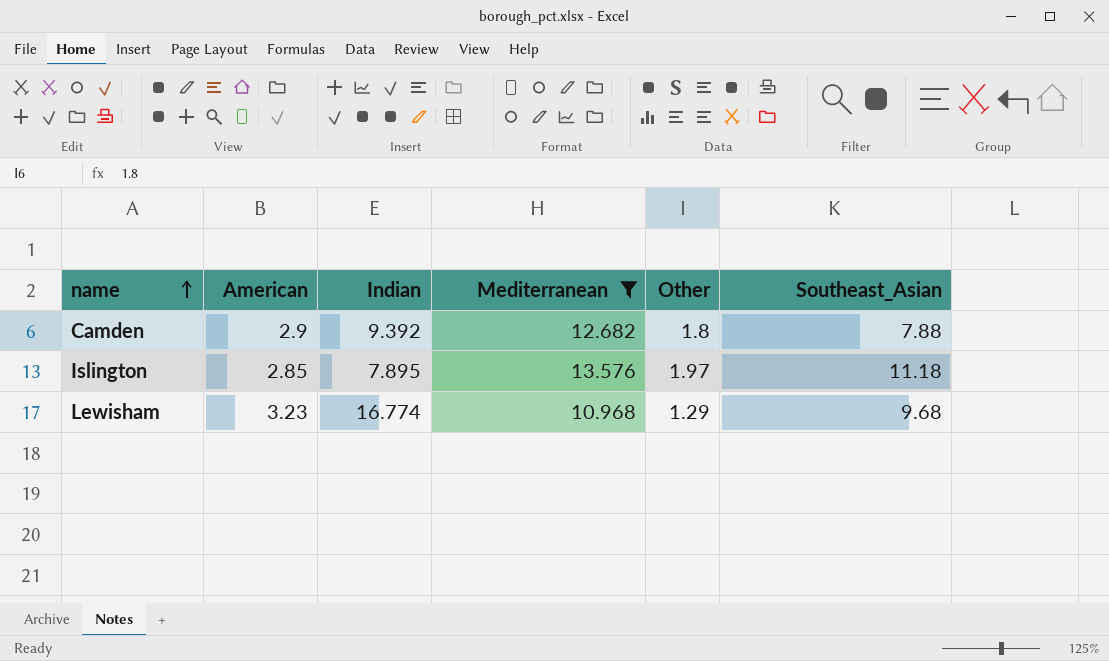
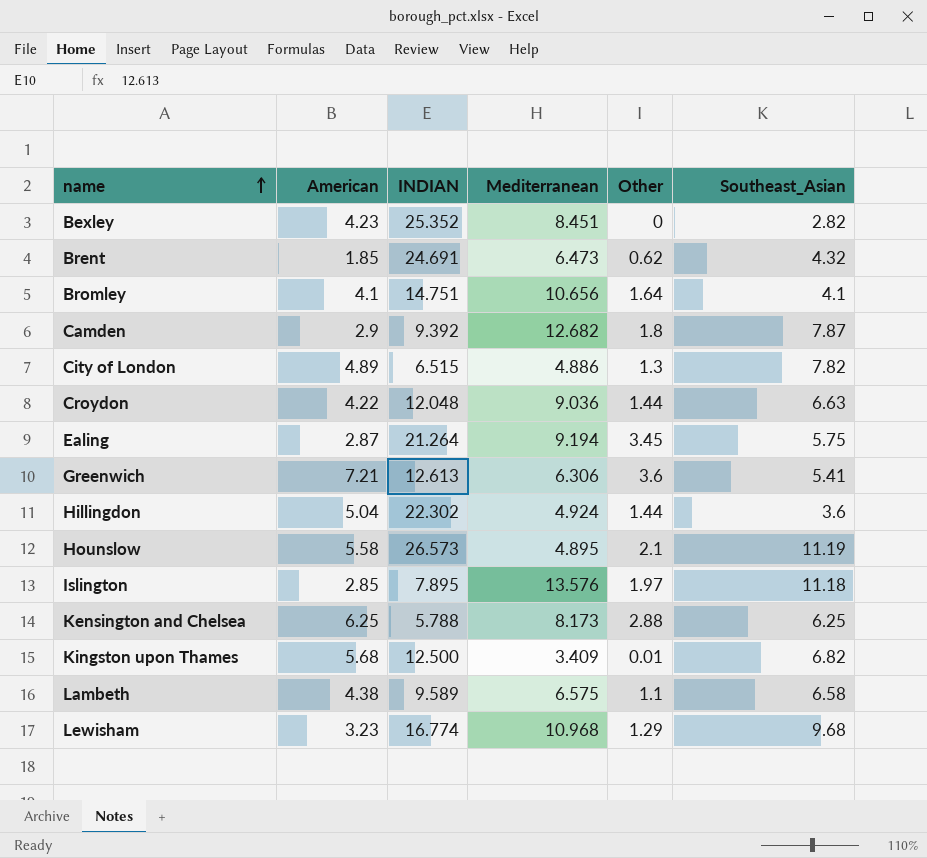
filter: Mediterranean >= 10.968 -> none
column name: Indian -> INDIAN
Camden | Southeast_Asian: 7.88 -> 7.87

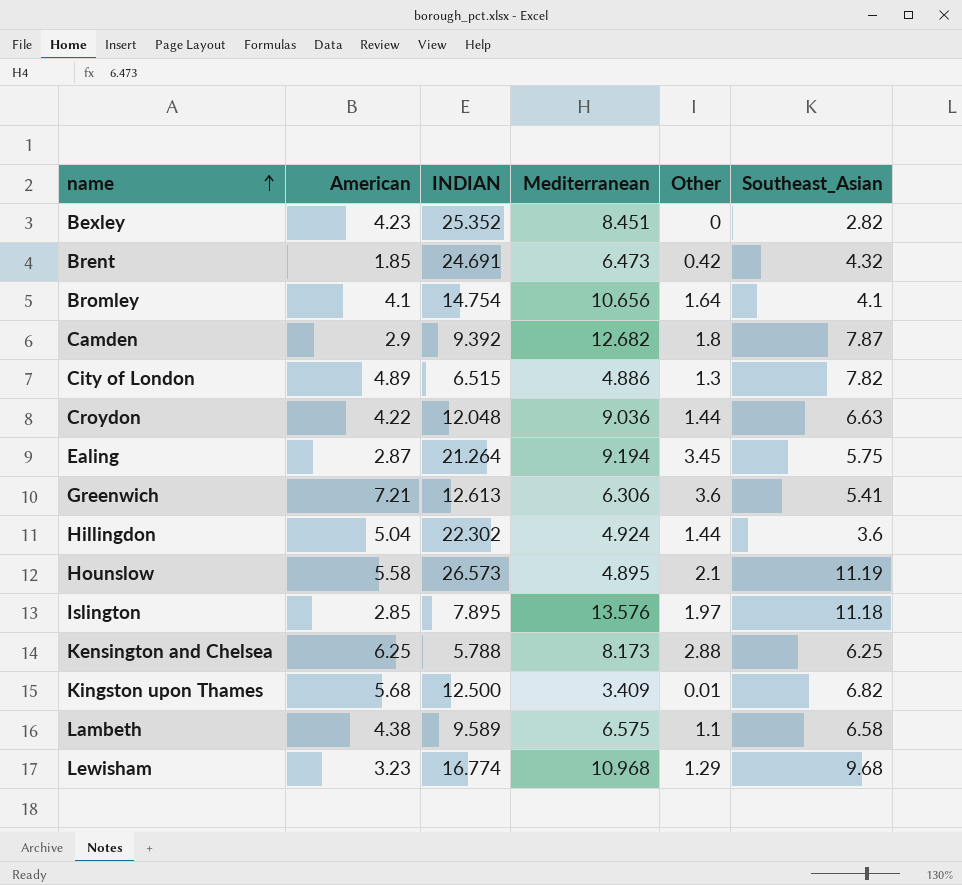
Brent | Other: 0.62 -> 0.42
Bromley | INDIAN: 14.751 -> 14.754

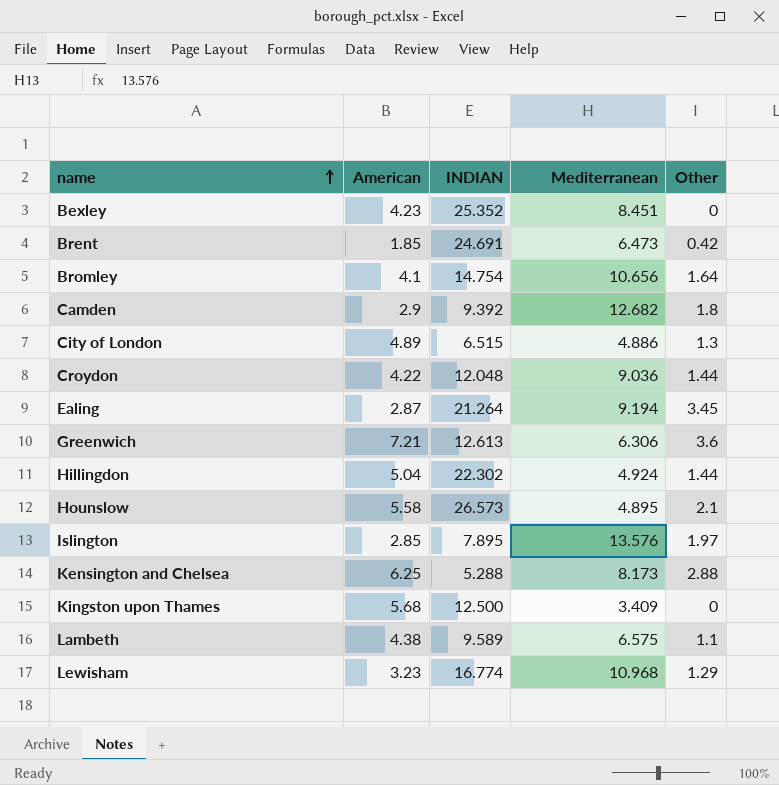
column Southeast_Asian | position: 6 -> none
Kensington and Chelsea | INDIAN: 5.788 -> 5.288
Kingston upon Thames | Other: 0.01 -> 0

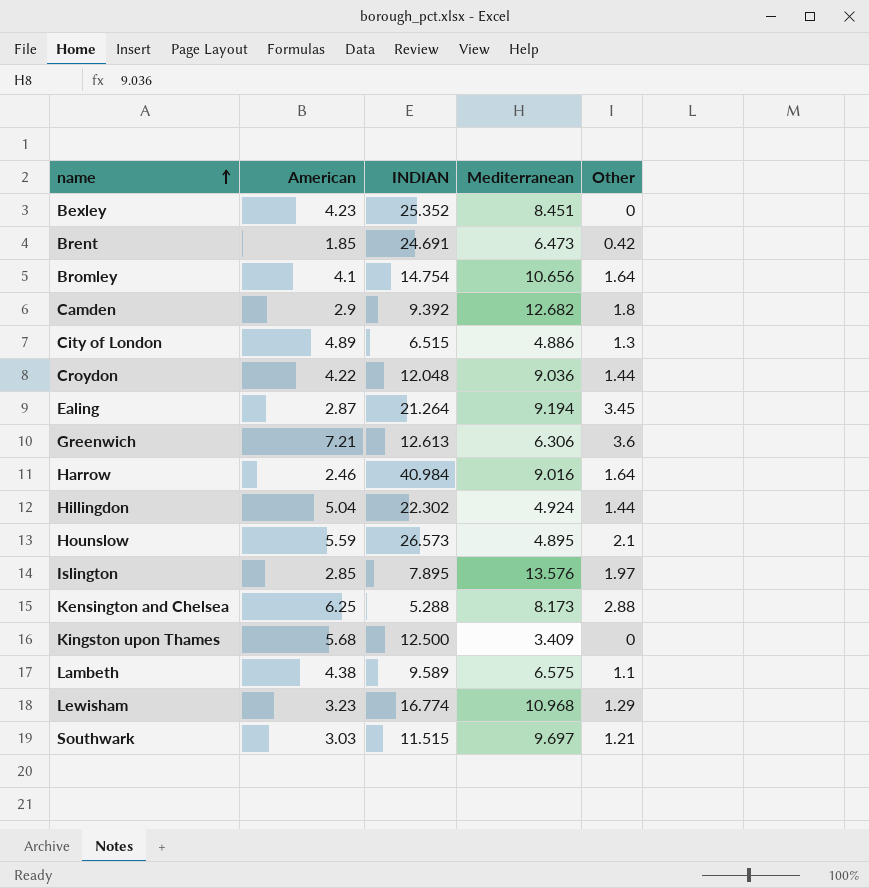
row Harrow: none -> 2.46 | 40.984 | 9.016 | 1.64
Hounslow | American: 5.58 -> 5.59
row Southwark: none -> 3.03 | 11.515 | 9.697 | 1.21

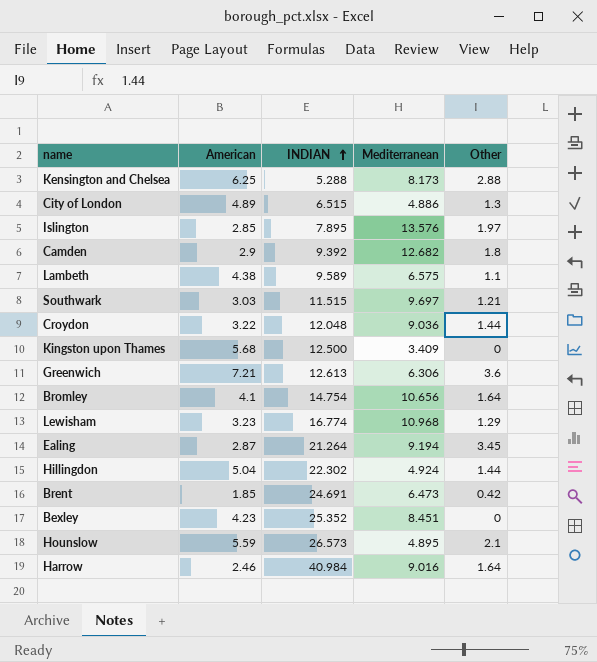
row order: name ascending -> INDIAN ascending
Croydon | American: 4.22 -> 3.22

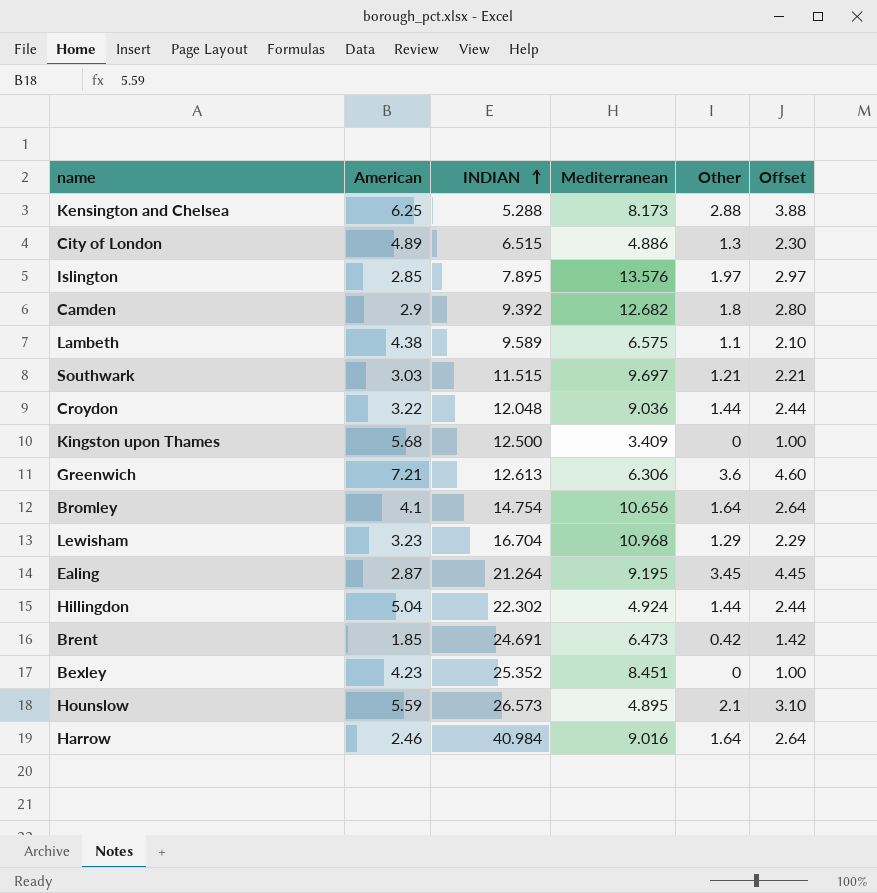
column Offset | formula: none -> [Other] + 1
Lewisham | INDIAN: 16.774 -> 16.704
Ealing | Mediterranean: 9.194 -> 9.195

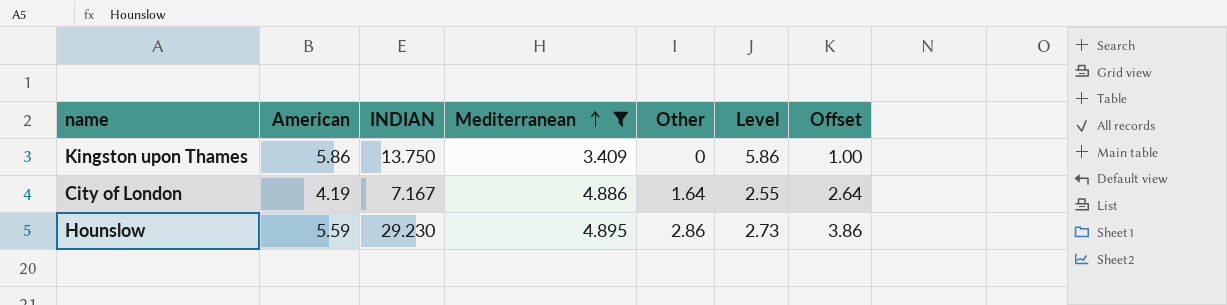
filter: none -> Mediterranean <= 4.895
row order: INDIAN ascending -> Mediterranean ascending
column Level | formula: none -> [American] - [Other]
Kingston upon Thames | American: 5.68 -> 5.86
Kingston upon Thames | INDIAN: 12.500 -> 13.750
City of London | American: 4.89 -> 4.19
City of London | INDIAN: 6.515 -> 7.167
City of London | Other: 1.3 -> 1.64
City of London | Offset: 2.30 -> 2.64
Hounslow | INDIAN: 26.573 -> 29.230
Hounslow | Other: 2.1 -> 2.86
Hounslow | Offset: 3.10 -> 3.86

